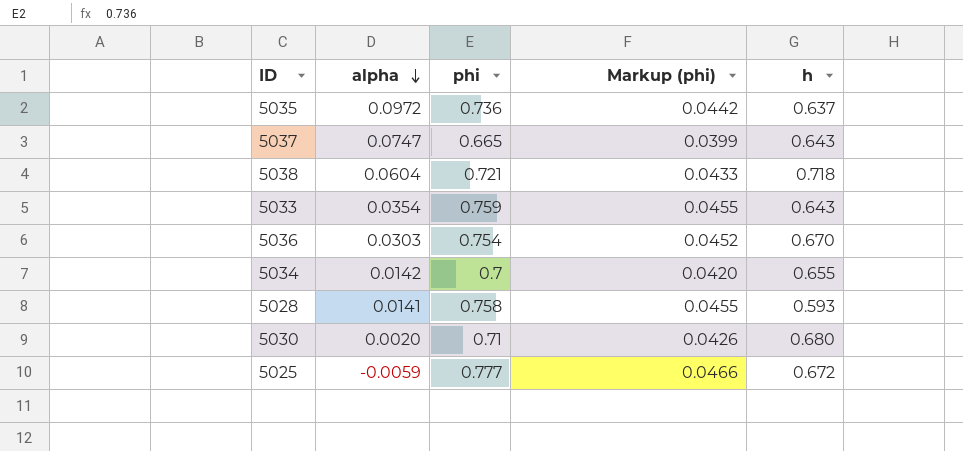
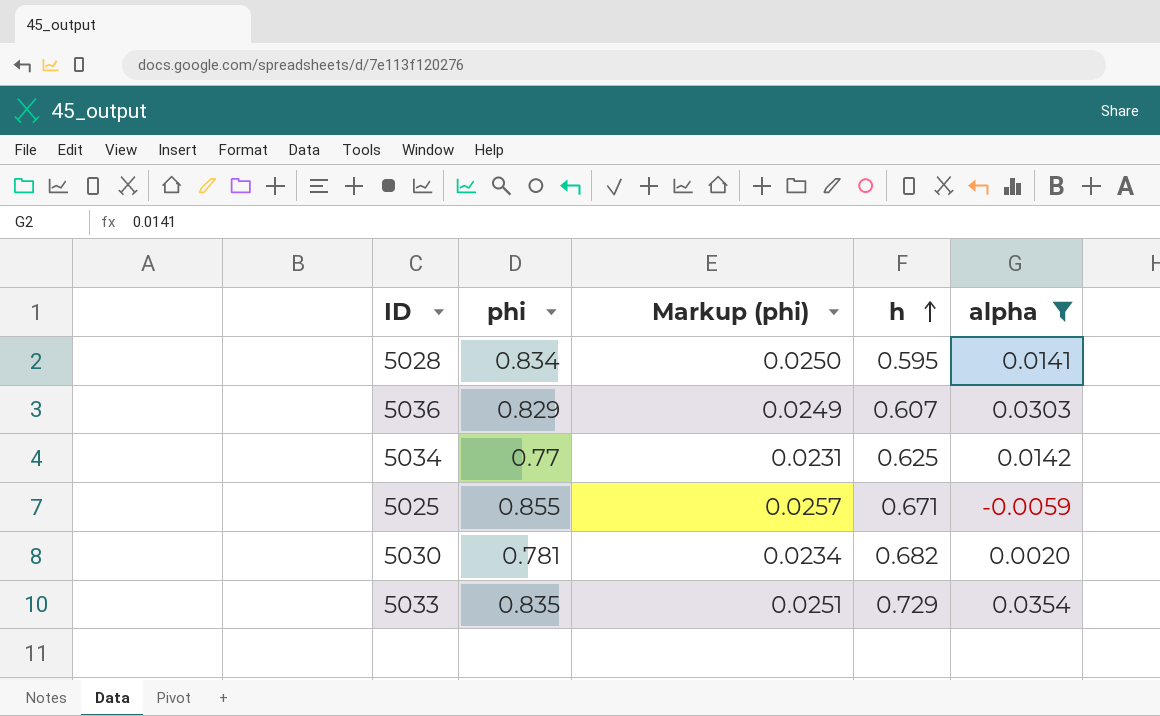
filter: none -> alpha <= 0.0354
row order: alpha descending -> h ascending
column Markup (phi) | formula: [phi] * 0.06 -> [phi] * 0.03
column alpha | position: 2 -> 5
5028 | phi: 0.758 -> 0.834
5028 | h: 0.593 -> 0.595
5036 | phi: 0.754 -> 0.829
5036 | h: 0.670 -> 0.607
5034 | phi: 0.7 -> 0.77
5034 | h: 0.655 -> 0.625
5025 | phi: 0.777 -> 0.855
5025 | h: 0.672 -> 0.671
5030 | phi: 0.71 -> 0.781
5030 | h: 0.680 -> 0.682
5033 | phi: 0.759 -> 0.835
5033 | h: 0.643 -> 0.729

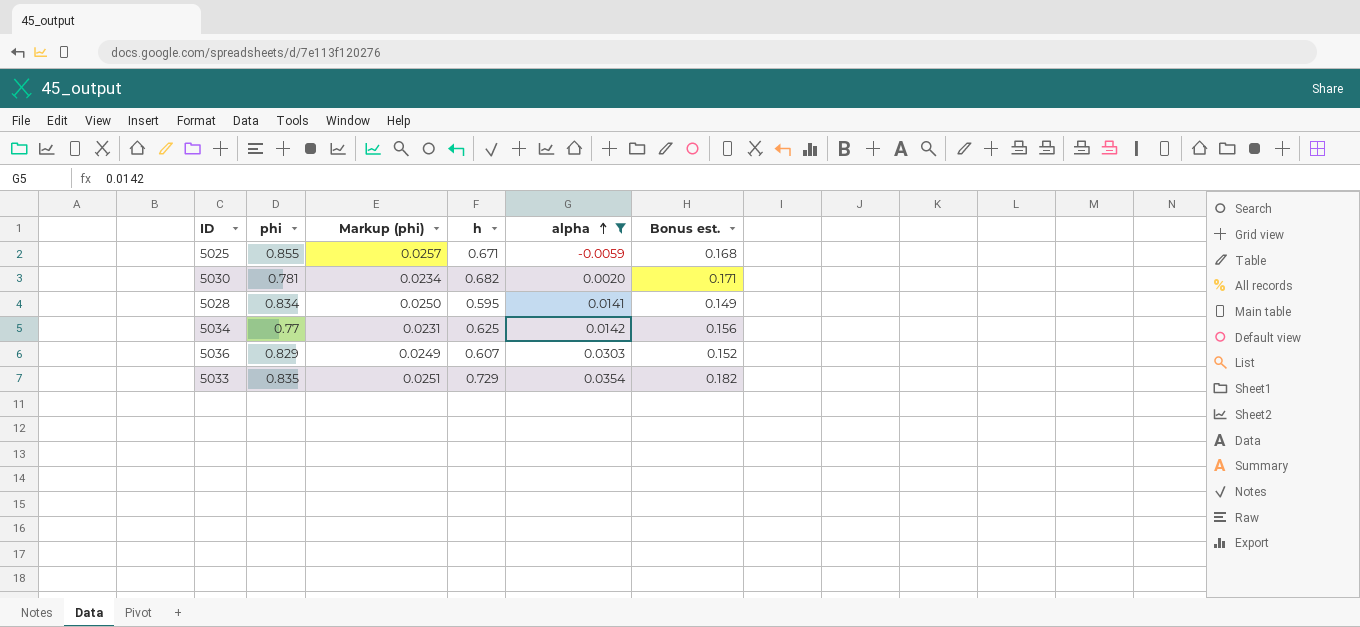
row order: h ascending -> alpha ascending
column Bonus est. | formula: none -> [h] * 0.25

